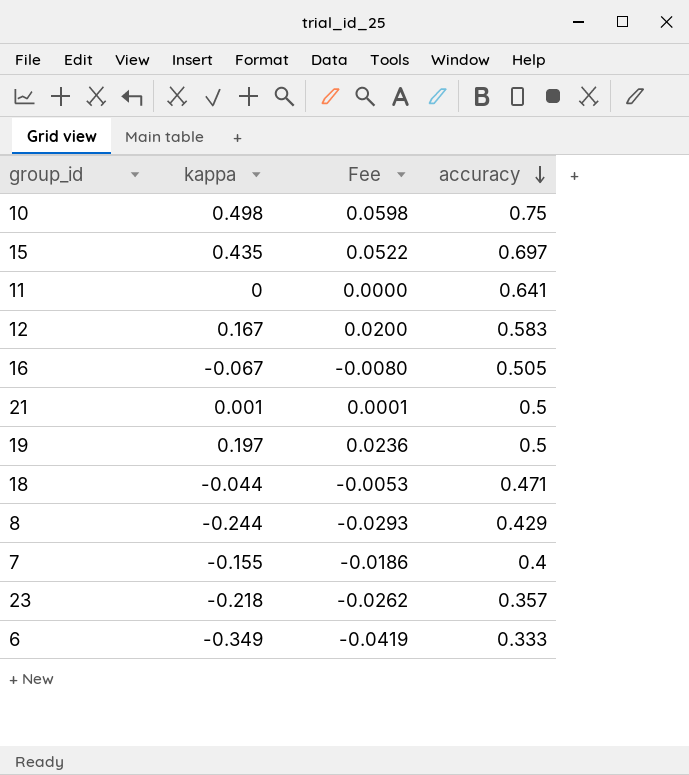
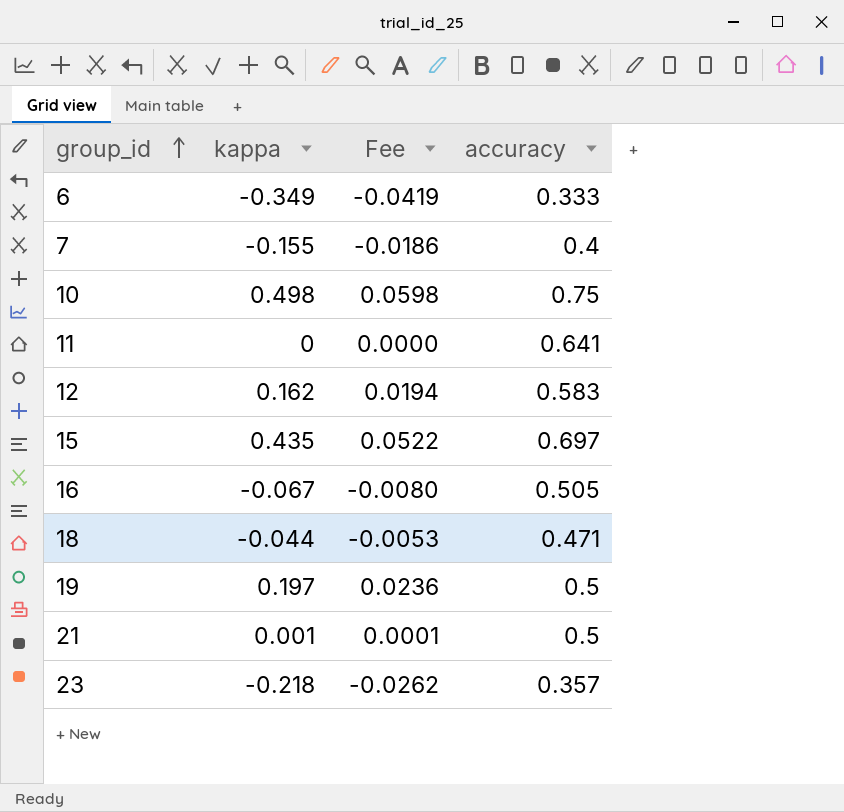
row order: accuracy descending -> group_id ascending
row 8: -0.244 | -0.0293 | 0.429 -> none
12 | kappa: 0.167 -> 0.162
12 | Fee: 0.0200 -> 0.0194

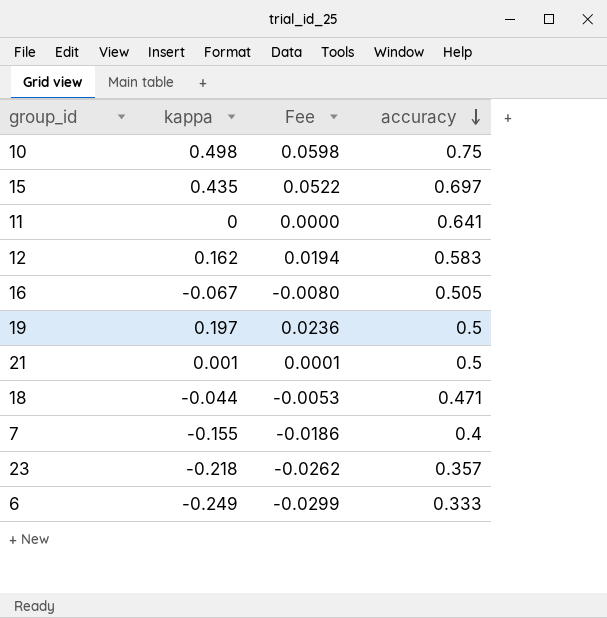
row order: group_id ascending -> accuracy descending
6 | kappa: -0.349 -> -0.249
6 | Fee: -0.0419 -> -0.0299

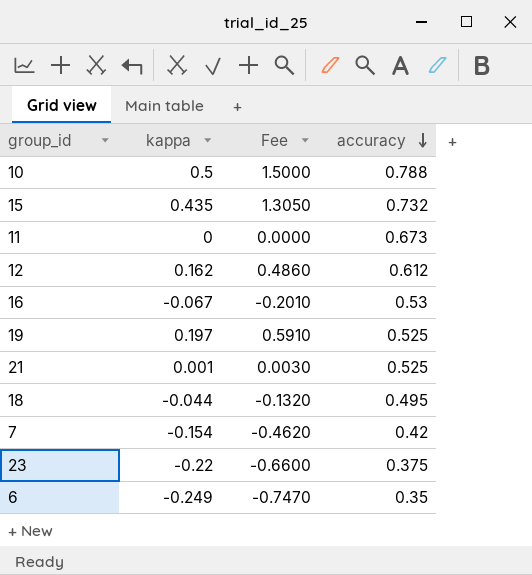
column Fee | formula: [kappa] * 0.12 -> [kappa] * 3
10 | kappa: 0.498 -> 0.5
10 | accuracy: 0.75 -> 0.788
15 | accuracy: 0.697 -> 0.732
11 | accuracy: 0.641 -> 0.673
12 | accuracy: 0.583 -> 0.612
16 | accuracy: 0.505 -> 0.53
19 | accuracy: 0.5 -> 0.525
21 | accuracy: 0.5 -> 0.525
18 | accuracy: 0.471 -> 0.495
7 | kappa: -0.155 -> -0.154
7 | accuracy: 0.4 -> 0.42
23 | kappa: -0.218 -> -0.22
23 | accuracy: 0.357 -> 0.375
6 | accuracy: 0.333 -> 0.35

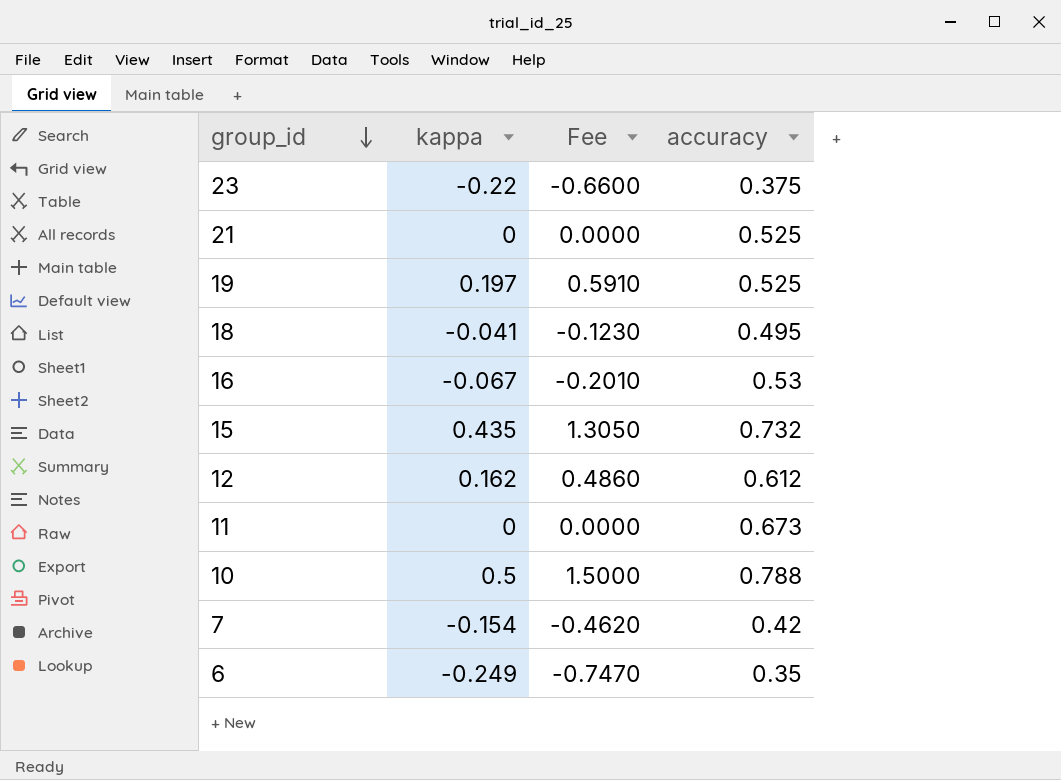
row order: accuracy descending -> group_id descending
21 | kappa: 0.001 -> 0
21 | Fee: 0.0030 -> 0.0000
18 | kappa: -0.044 -> -0.041
18 | Fee: -0.1320 -> -0.1230

